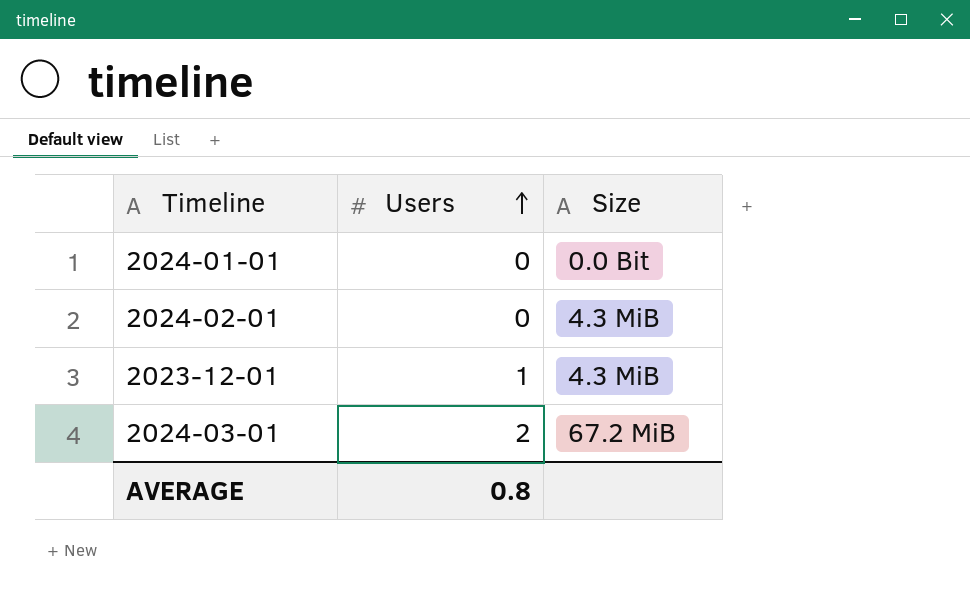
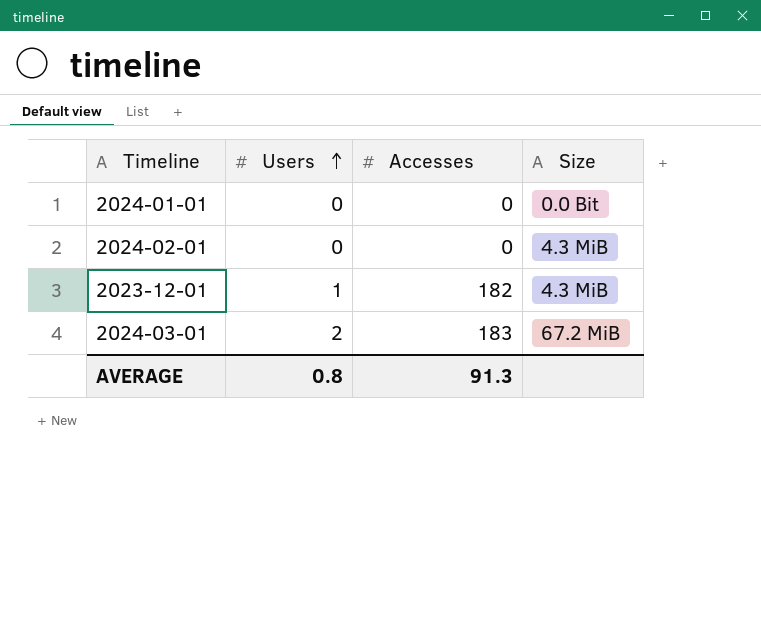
column Accesses | position: none -> 3

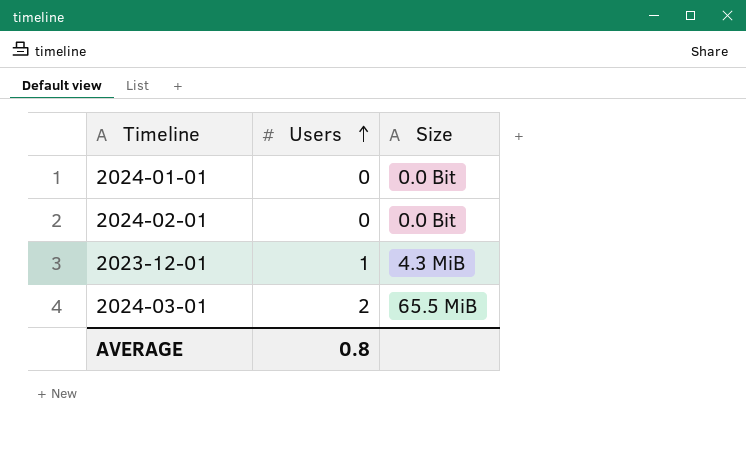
column Accesses | position: 3 -> none
2024-02-01 | Size: 4.3 MiB -> 0.0 Bit
2024-03-01 | Size: 67.2 MiB -> 65.5 MiB

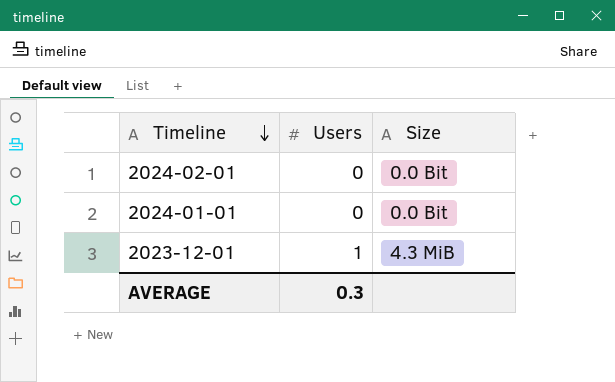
row order: Users ascending -> Timeline descending
row 2024-03-01: 2 | 65.5 MiB -> none
AVERAGE | Users: 0.8 -> 0.3

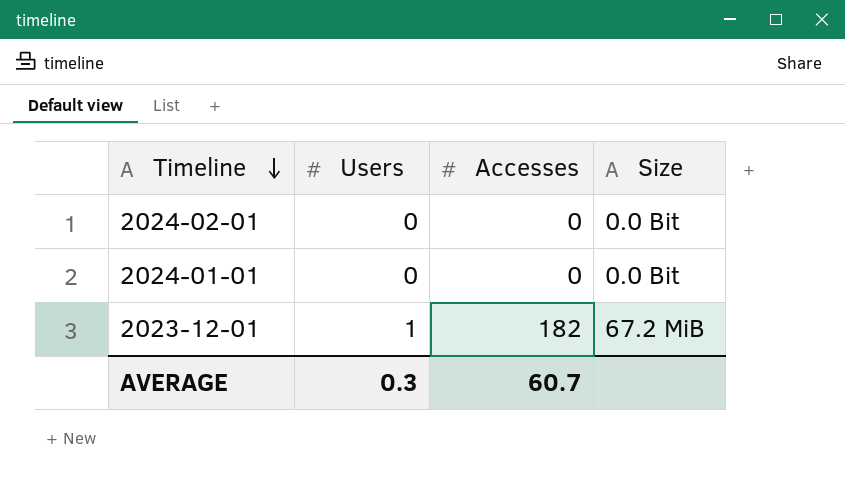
column Accesses | position: none -> 3
2023-12-01 | Size: 4.3 MiB -> 67.2 MiB

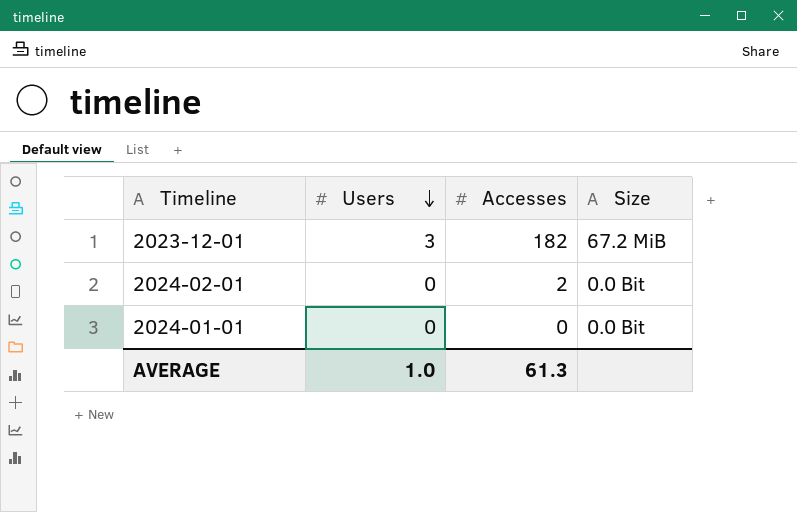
row order: Timeline descending -> Users descending
2023-12-01 | Users: 1 -> 3
2024-02-01 | Accesses: 0 -> 2
AVERAGE | Users: 0.3 -> 1.0
AVERAGE | Accesses: 60.7 -> 61.3

